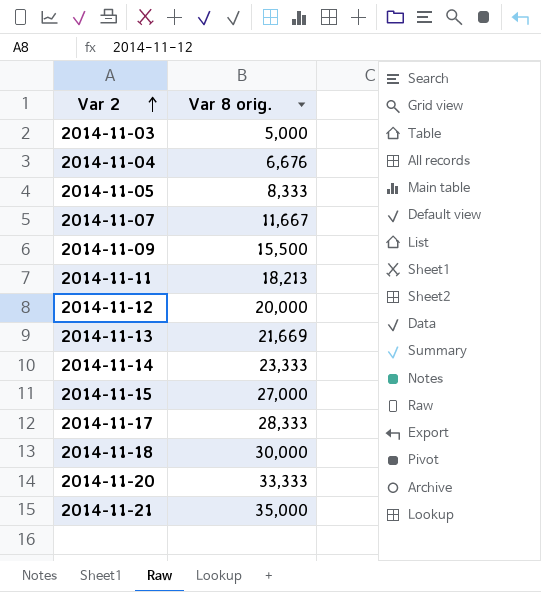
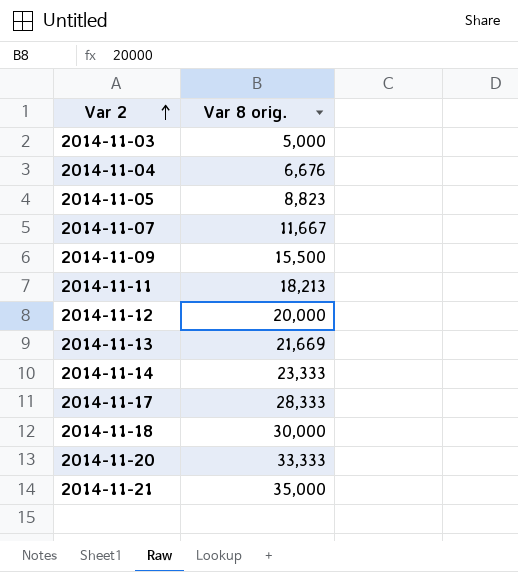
row 2014-11-15: 27,000 -> none
2014-11-05 | Var 8 orig.: 8,333 -> 8,823

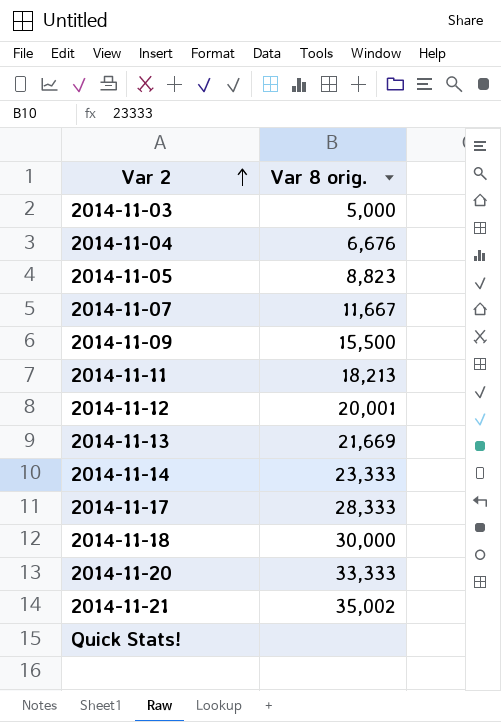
2014-11-12 | Var 8 orig.: 20,000 -> 20,001
2014-11-21 | Var 8 orig.: 35,000 -> 35,002
row Quick Stats!: none -> none

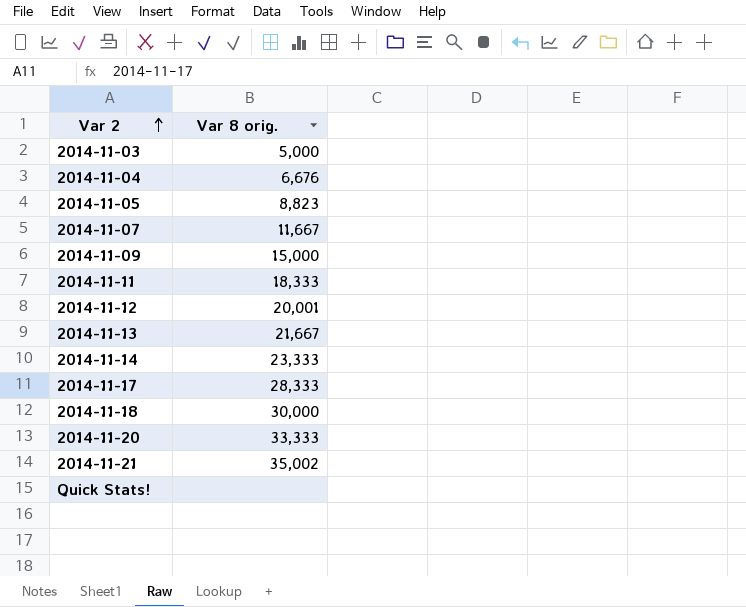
2014-11-09 | Var 8 orig.: 15,500 -> 15,000
2014-11-11 | Var 8 orig.: 18,213 -> 18,333
2014-11-13 | Var 8 orig.: 21,669 -> 21,667

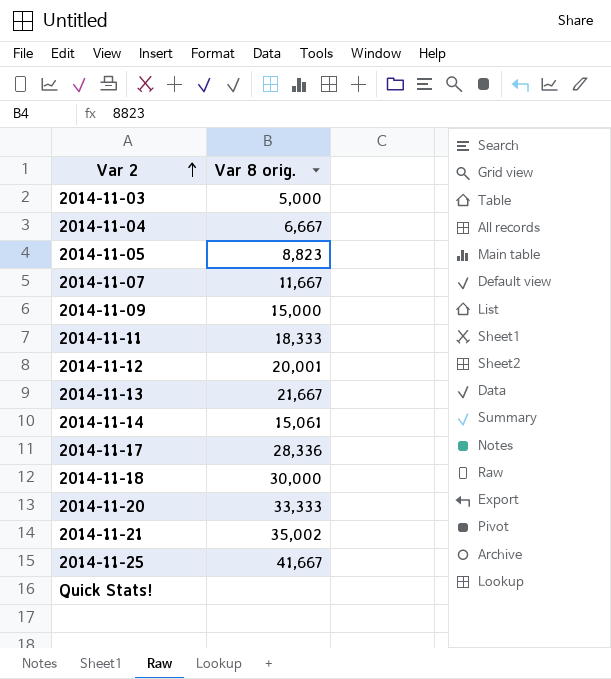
2014-11-04 | Var 8 orig.: 6,676 -> 6,667
2014-11-14 | Var 8 orig.: 23,333 -> 15,061
2014-11-17 | Var 8 orig.: 28,333 -> 28,336
row 2014-11-25: none -> 41,667

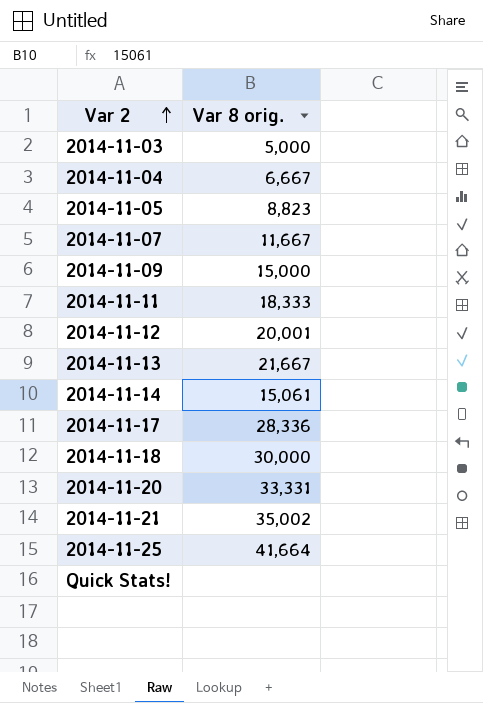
2014-11-20 | Var 8 orig.: 33,333 -> 33,331
2014-11-25 | Var 8 orig.: 41,667 -> 41,664

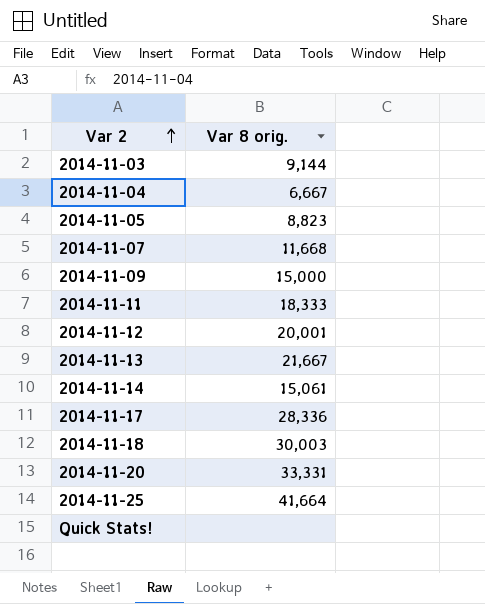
row 2014-11-21: 35,002 -> none
2014-11-03 | Var 8 orig.: 5,000 -> 9,144
2014-11-07 | Var 8 orig.: 11,667 -> 11,668
2014-11-18 | Var 8 orig.: 30,000 -> 30,003

